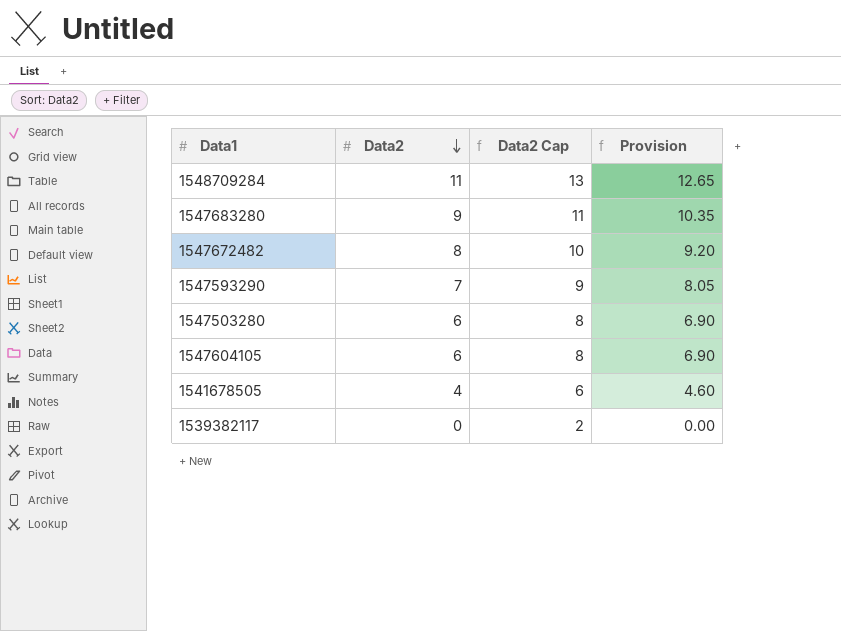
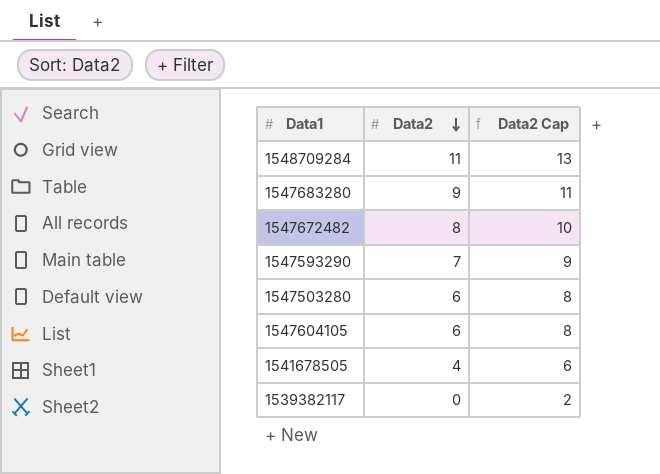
column Provision | formula: [Data2] * 1.15 -> none

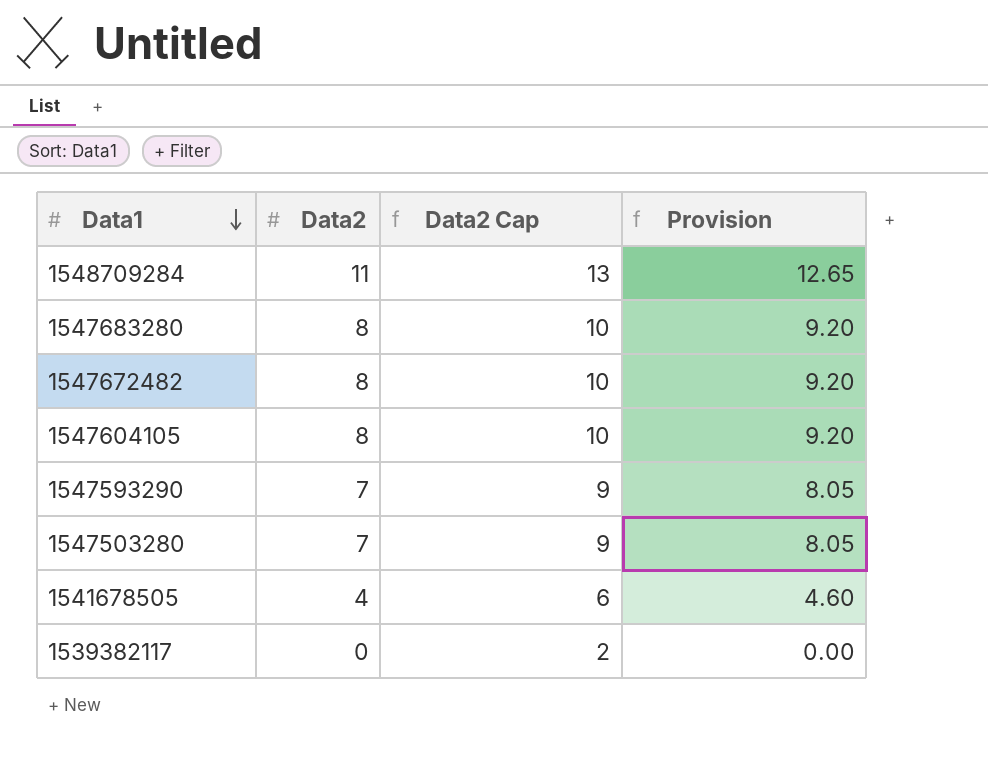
row order: Data2 descending -> Data1 descending
column Provision | formula: none -> [Data2] * 1.15
1547683280 | Data2: 9 -> 8
1547683280 | Data2 Cap: 11 -> 10
1547604105 | Data2: 6 -> 8
1547604105 | Data2 Cap: 8 -> 10
1547503280 | Data2: 6 -> 7
1547503280 | Data2 Cap: 8 -> 9

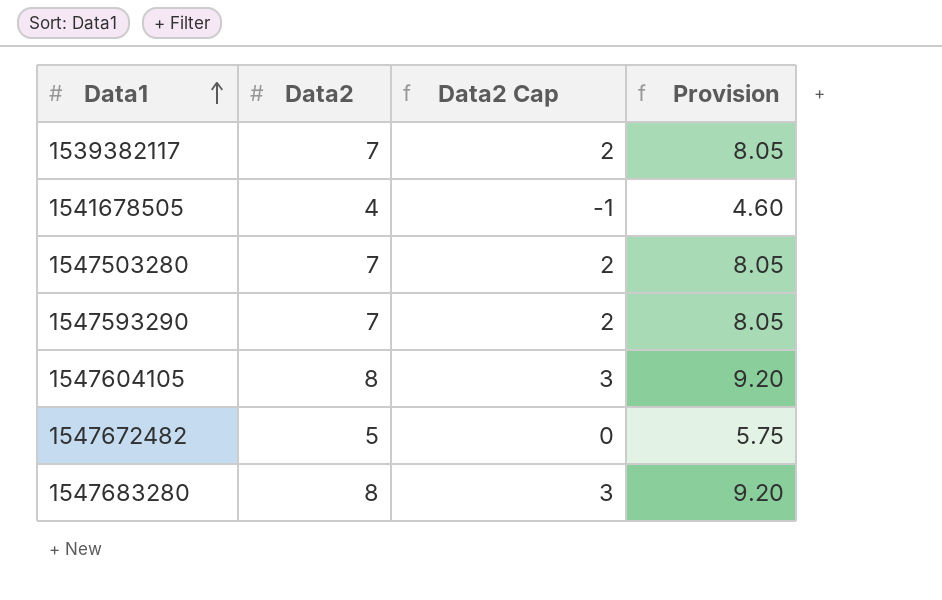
row order: Data1 descending -> Data1 ascending
column Data2 Cap | formula: [Data2] + 2 -> [Data2] - 5
row 1548709284: 11 | 13 | 12.65 -> none
1539382117 | Data2: 0 -> 7
1539382117 | Provision: 0.00 -> 8.05
1547672482 | Data2: 8 -> 5
1547672482 | Provision: 9.20 -> 5.75

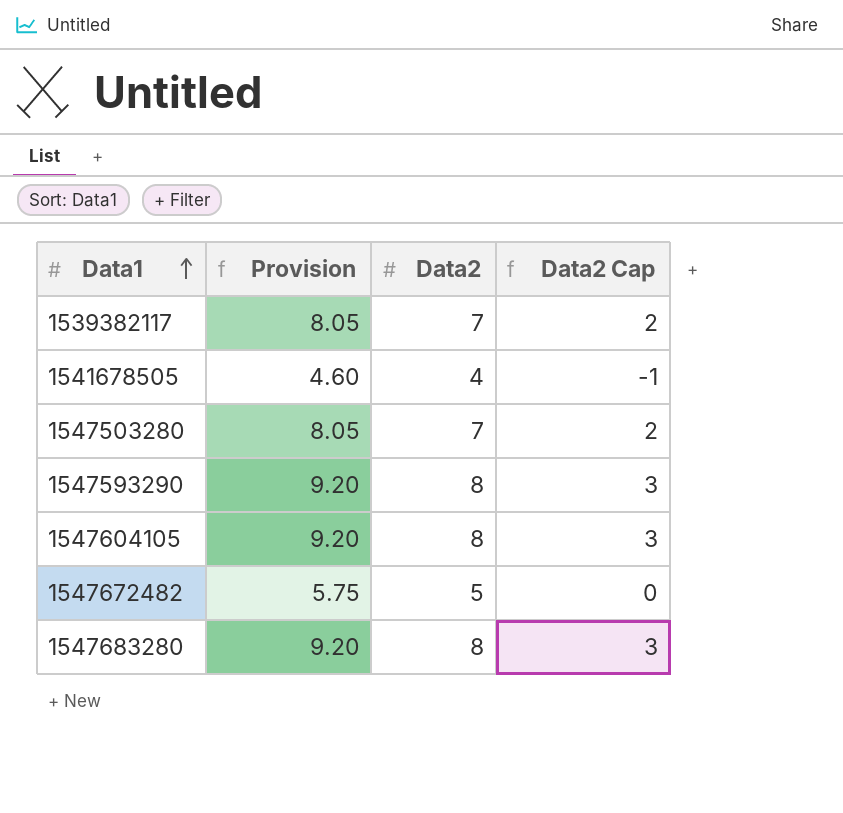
column Provision | position: 4 -> 2
1547593290 | Provision: 8.05 -> 9.20
1547593290 | Data2: 7 -> 8
1547593290 | Data2 Cap: 2 -> 3

